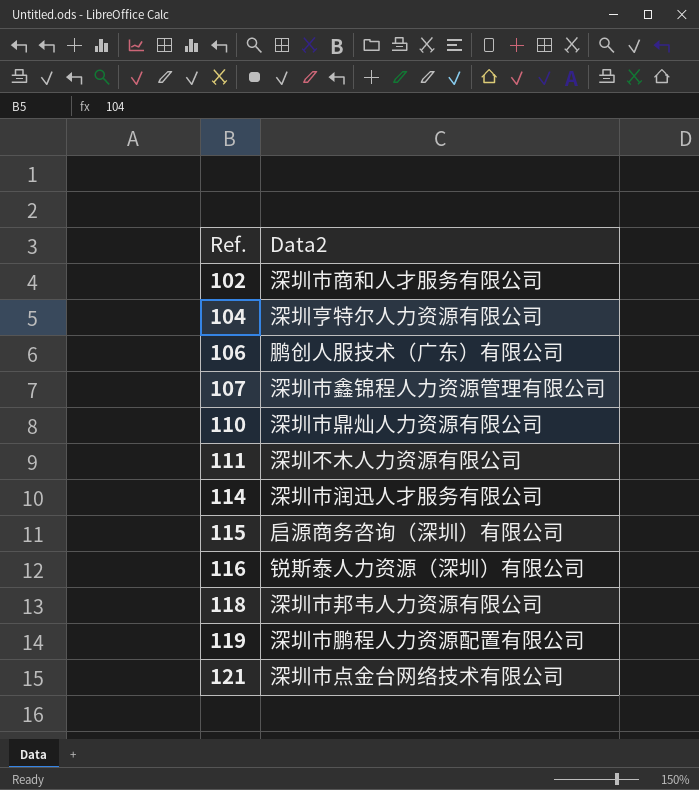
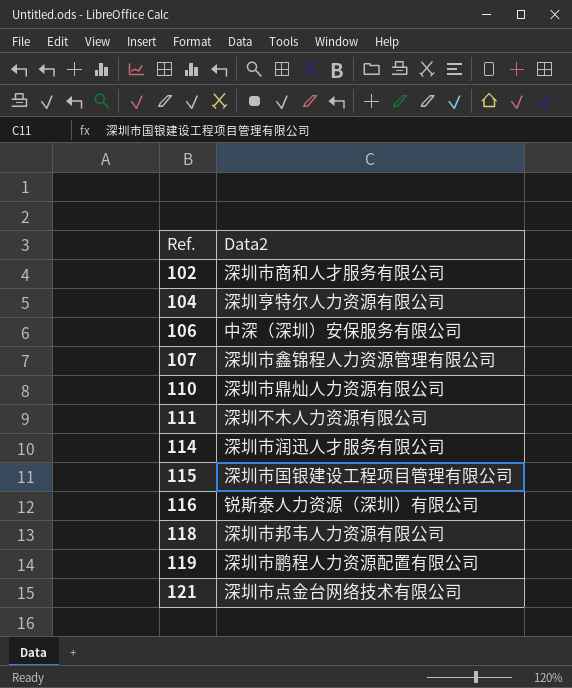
106 | Data2: 鹏创人服技术（广东）有限公司 -> 中深（深圳）安保服务有限公司
115 | Data2: 启源商务咨询（深圳）有限公司 -> 深圳市国银建设工程项目管理有限公司

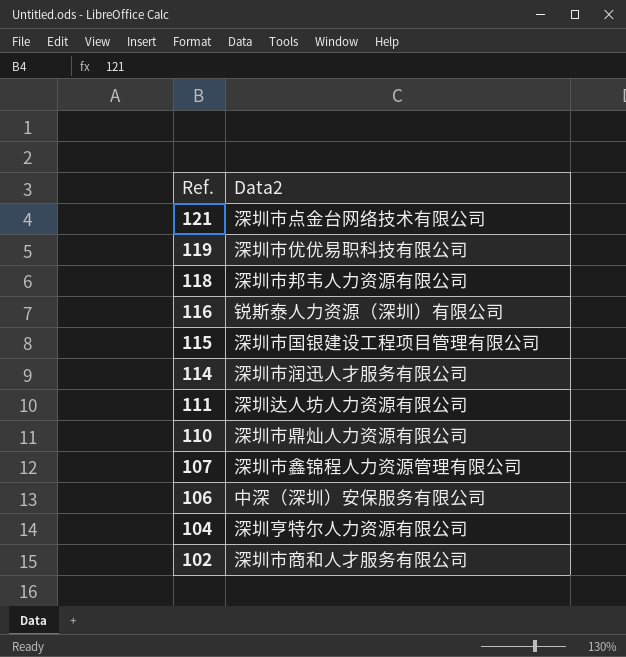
row order: Ref. ascending -> Ref. descending
119 | Data2: 深圳市鹏程人力资源配置有限公司 -> 深圳市优优易职科技有限公司
111 | Data2: 深圳不木人力资源有限公司 -> 深圳达人坊人力资源有限公司

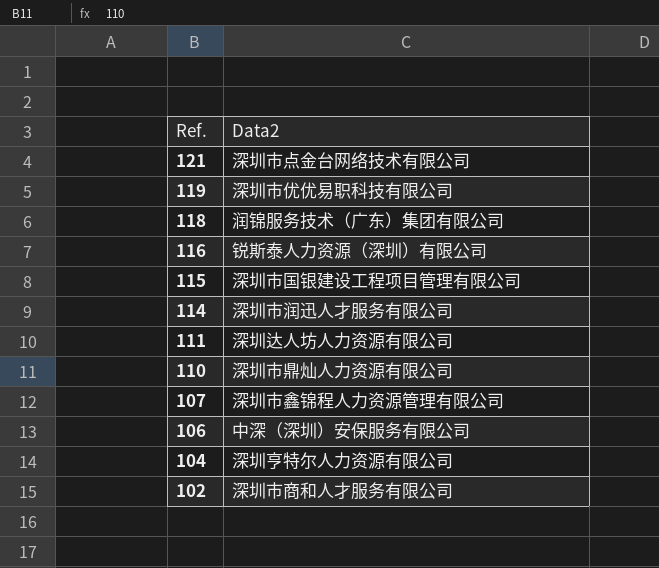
118 | Data2: 深圳市邦韦人力资源有限公司 -> 润锦服务技术（广东）集团有限公司

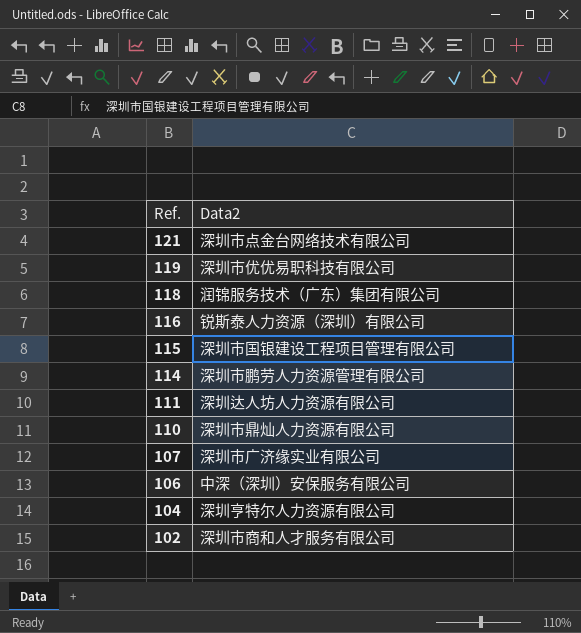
114 | Data2: 深圳市润迅人才服务有限公司 -> 深圳市鹏劳人力资源管理有限公司
107 | Data2: 深圳市鑫锦程人力资源管理有限公司 -> 深圳市广济缘实业有限公司

